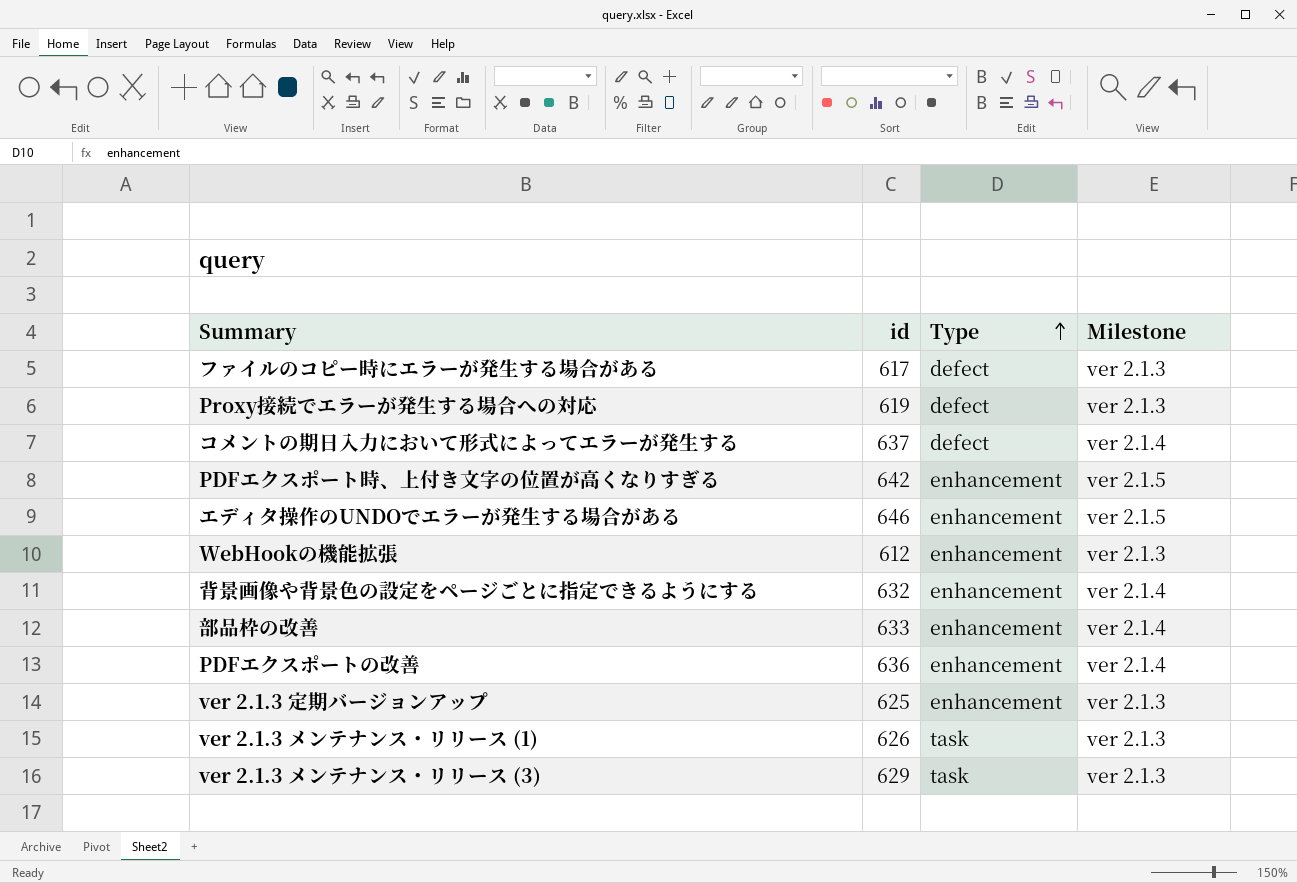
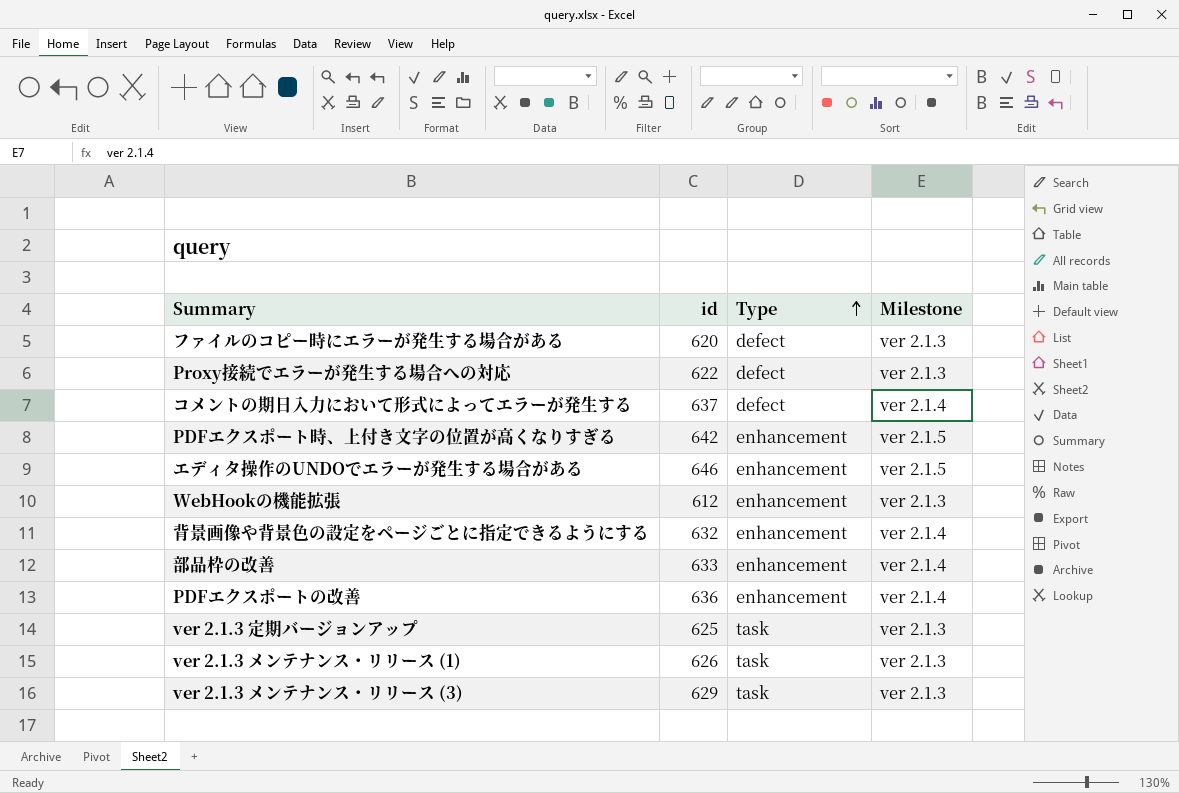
ファイルのコピー時にエラーが発生する場合がある | id: 617 -> 620
Proxy接続でエラーが発生する場合への対応 | id: 619 -> 622
ver 2.1.3 定期バージョンアップ | Type: enhancement -> task

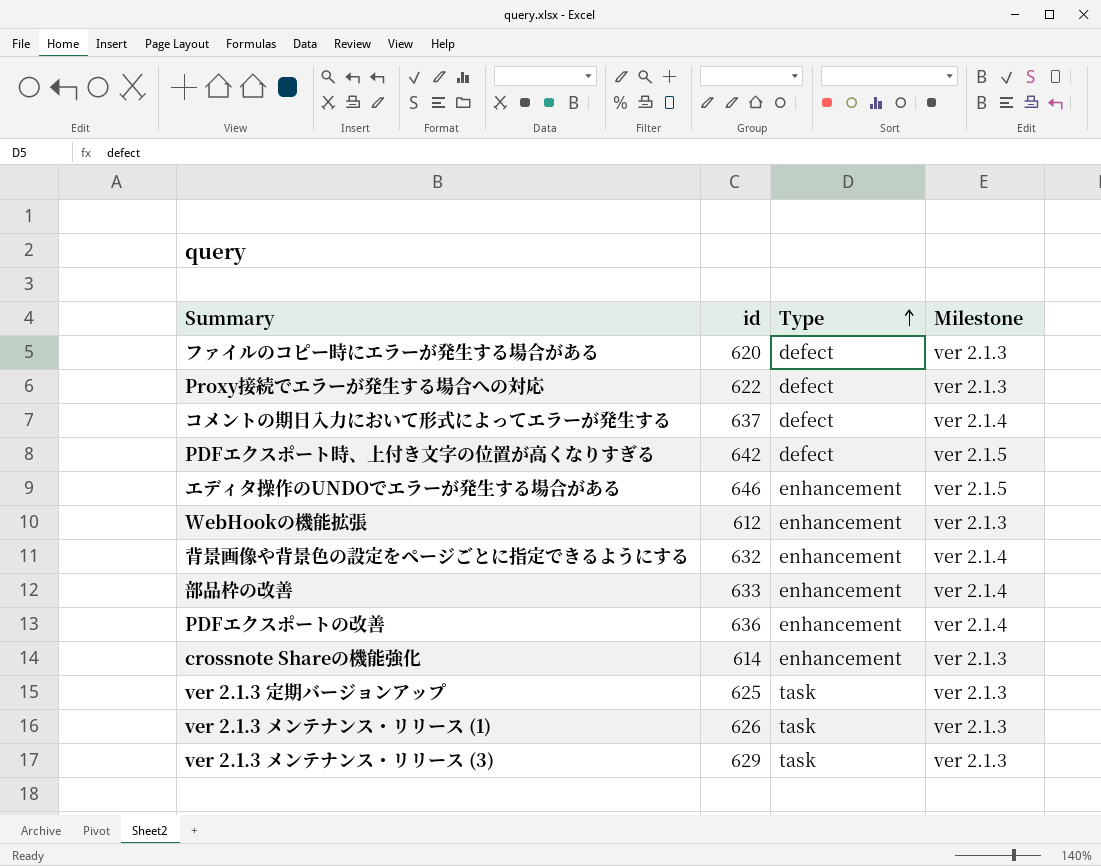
PDFエクスポート時、上付き文字の位置が高くなりすぎる | Type: enhancement -> defect
row crossnote Shareの機能強化: none -> 614 | enhancement | ver 2.1.3

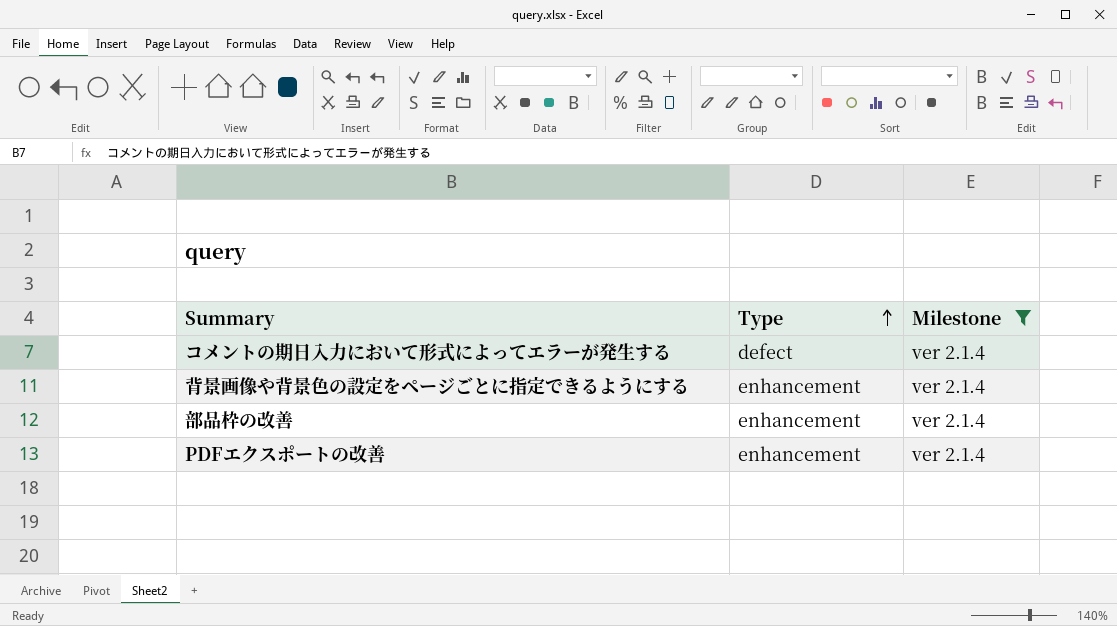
filter: none -> Milestone = ver 2.1.4
column id | position: 2 -> none

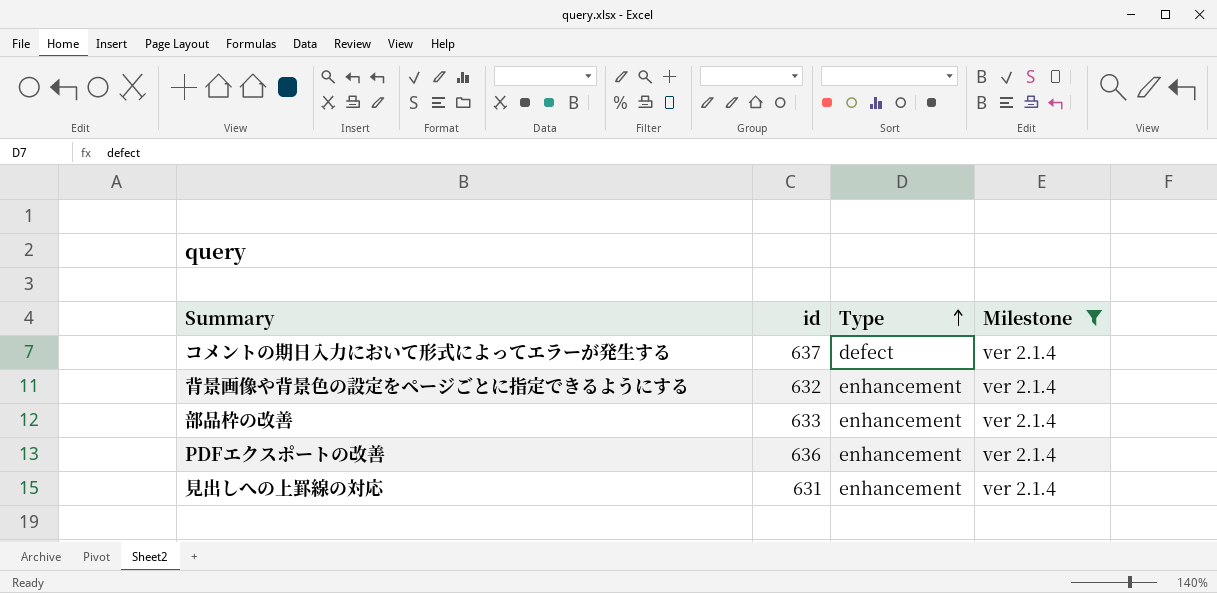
column id | position: none -> 2
row 見出しへの上罫線の対応: none -> 631 | enhancement | ver 2.1.4

